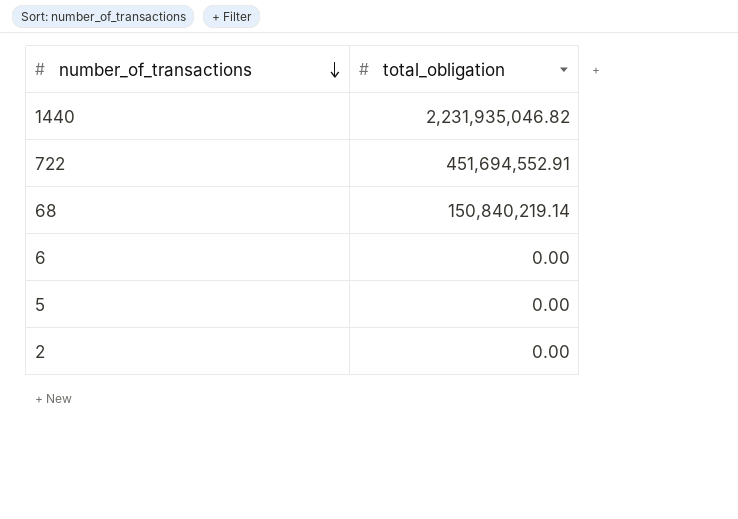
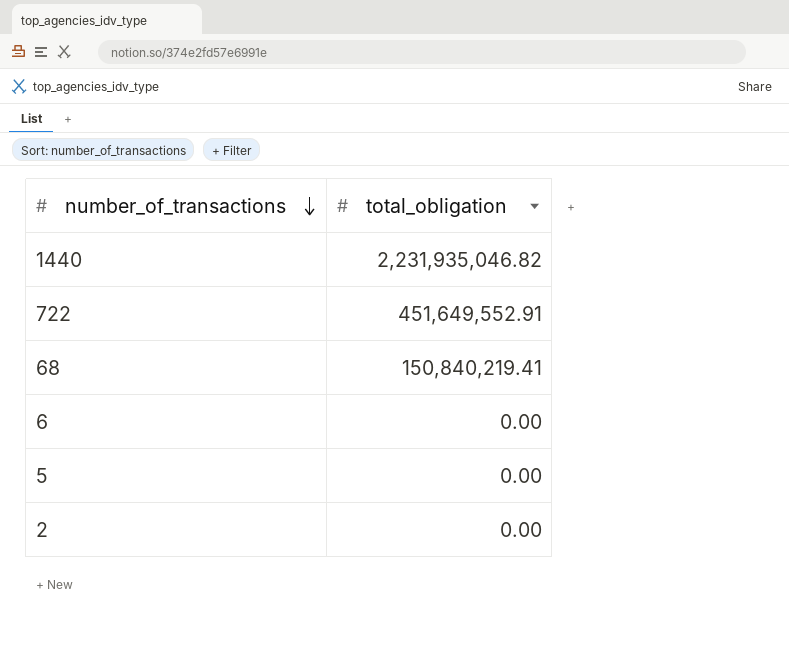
722 | total_obligation: 451,694,552.91 -> 451,649,552.91
68 | total_obligation: 150,840,219.14 -> 150,840,219.41

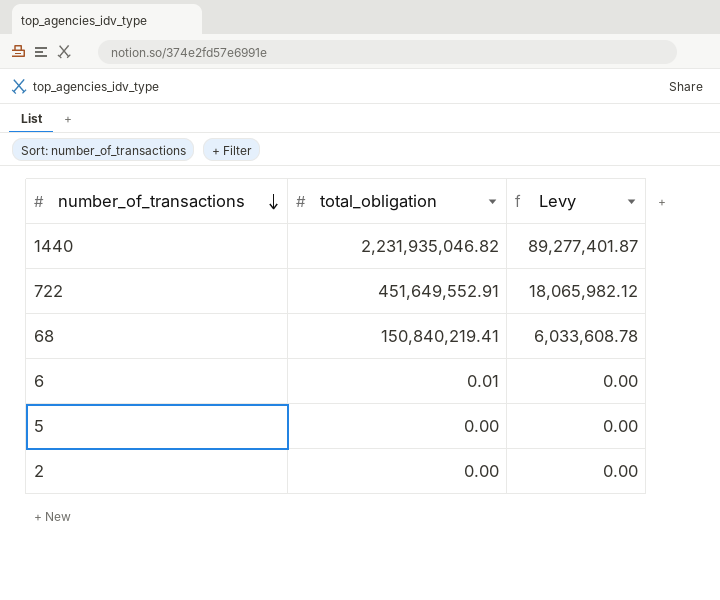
column Levy | formula: none -> [total_obligation] * 0.04
6 | total_obligation: 0.00 -> 0.01

